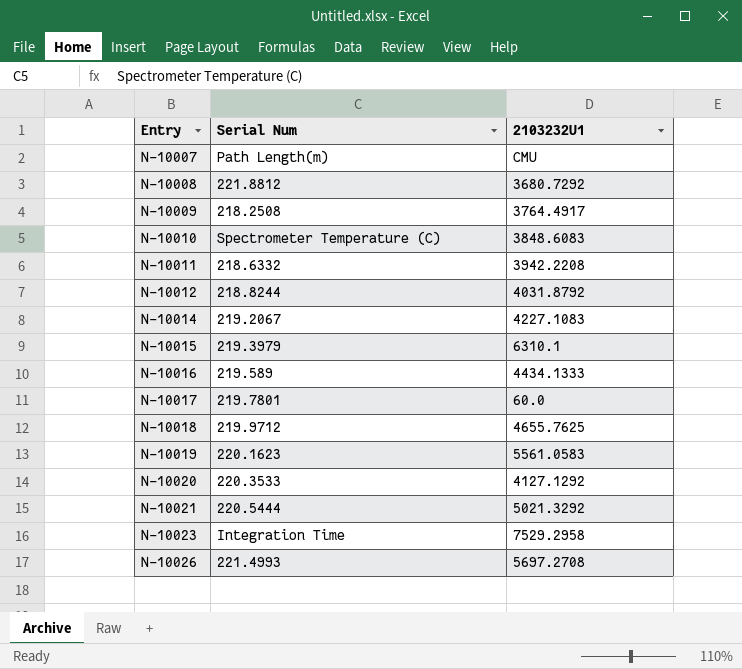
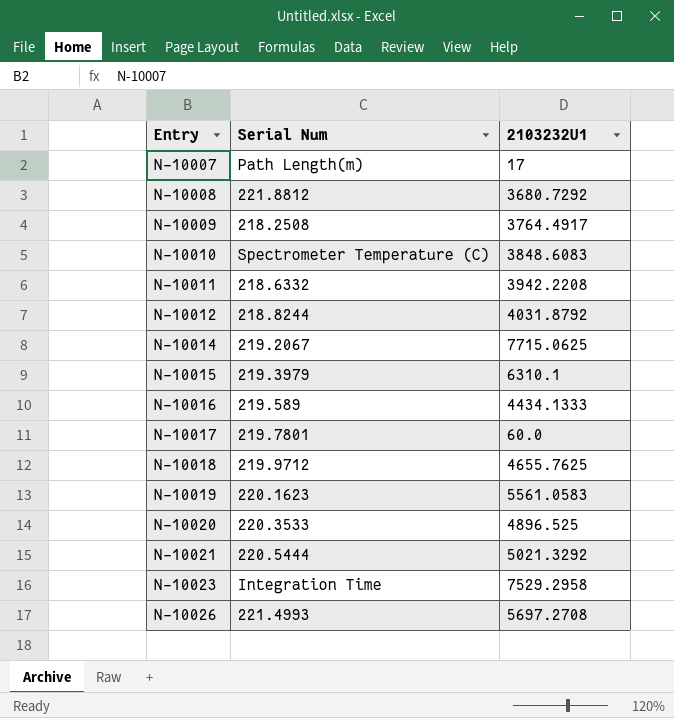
N-10007 | 2103232U1: CMU -> 17
N-10014 | 2103232U1: 4227.1083 -> 7715.0625
N-10020 | 2103232U1: 4127.1292 -> 4896.525

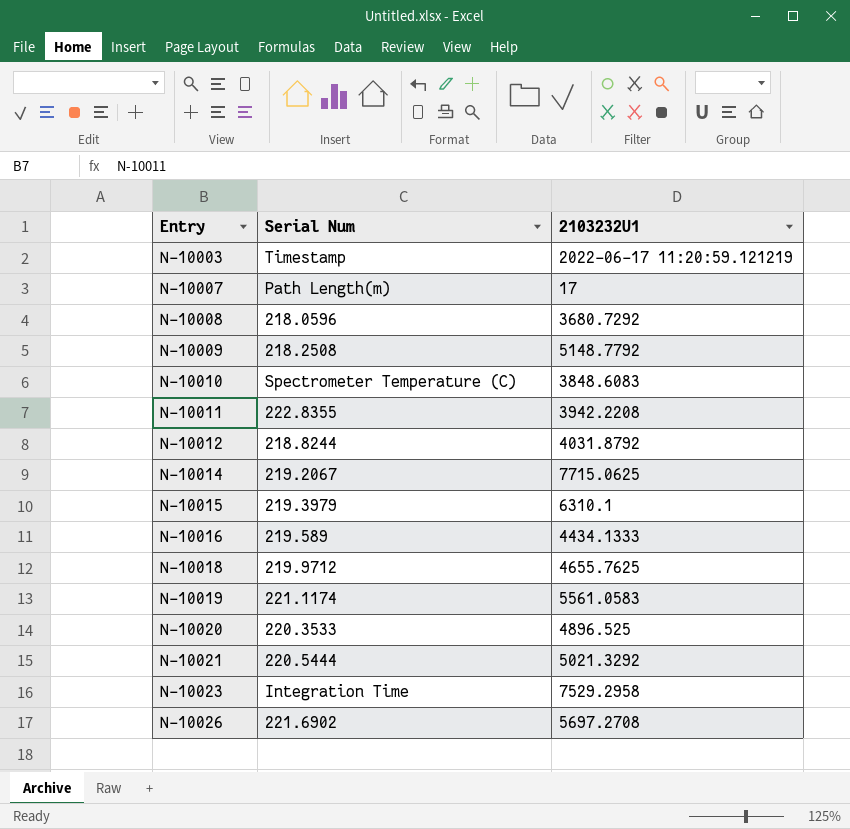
row N-10017: 219.7801 | 60.0 -> none
row N-10003: none -> Timestamp | 2022-06-17 11:20:59.121219
N-10008 | Serial Num: 221.8812 -> 218.0596
N-10009 | 2103232U1: 3764.4917 -> 5148.7792
N-10011 | Serial Num: 218.6332 -> 222.8355
N-10019 | Serial Num: 220.1623 -> 221.1174
N-10026 | Serial Num: 221.4993 -> 221.6902

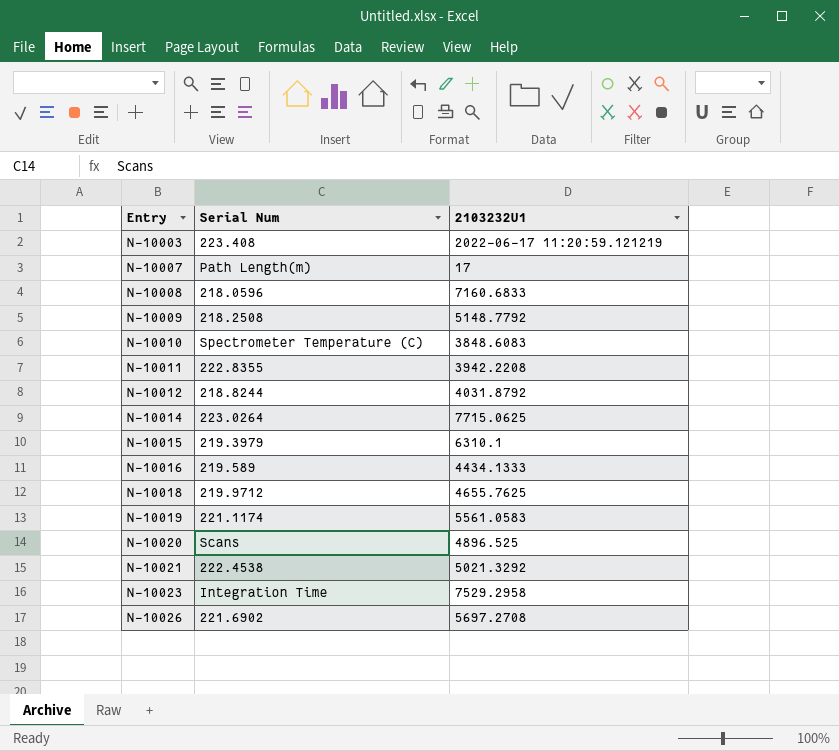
N-10003 | Serial Num: Timestamp -> 223.408
N-10008 | 2103232U1: 3680.7292 -> 7160.6833
N-10014 | Serial Num: 219.2067 -> 223.0264
N-10020 | Serial Num: 220.3533 -> Scans
N-10021 | Serial Num: 220.5444 -> 222.4538

